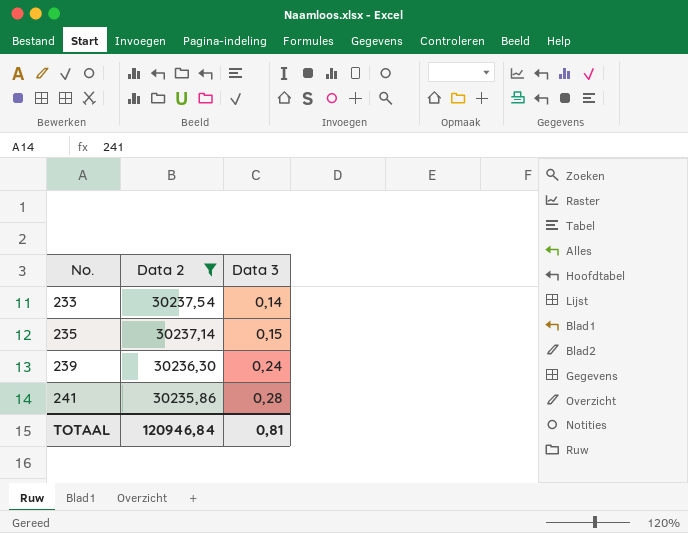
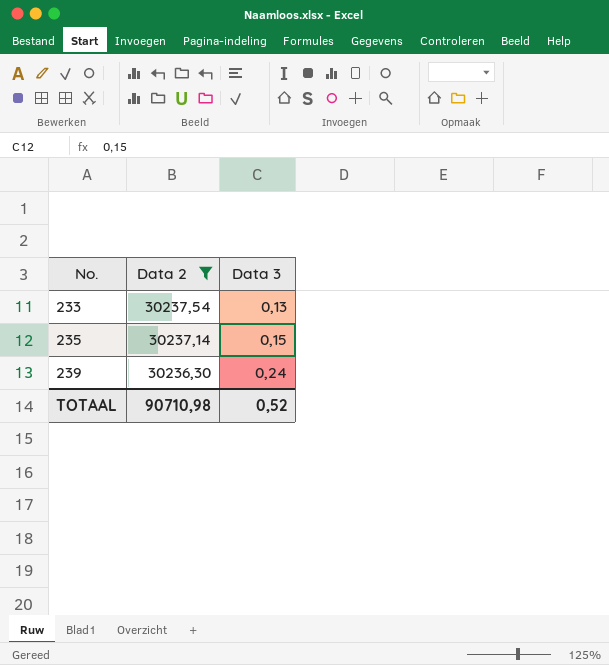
row 241: 30235,86 | 0,28 -> none
233 | Data 3: 0,14 -> 0,13
TOTAAL | Data 2: 120946,84 -> 90710,98
TOTAAL | Data 3: 0,81 -> 0,52

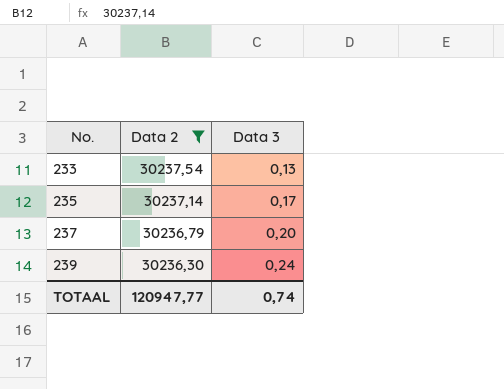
235 | Data 3: 0,15 -> 0,17
row 237: none -> 30236,79 | 0,20
TOTAAL | Data 2: 90710,98 -> 120947,77
TOTAAL | Data 3: 0,52 -> 0,74

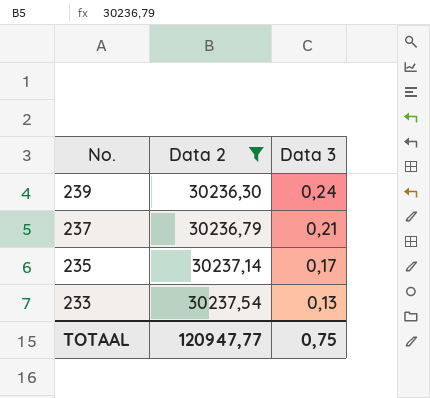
row order: No. ascending -> No. descending
237 | Data 3: 0,20 -> 0,21
TOTAAL | Data 3: 0,74 -> 0,75

